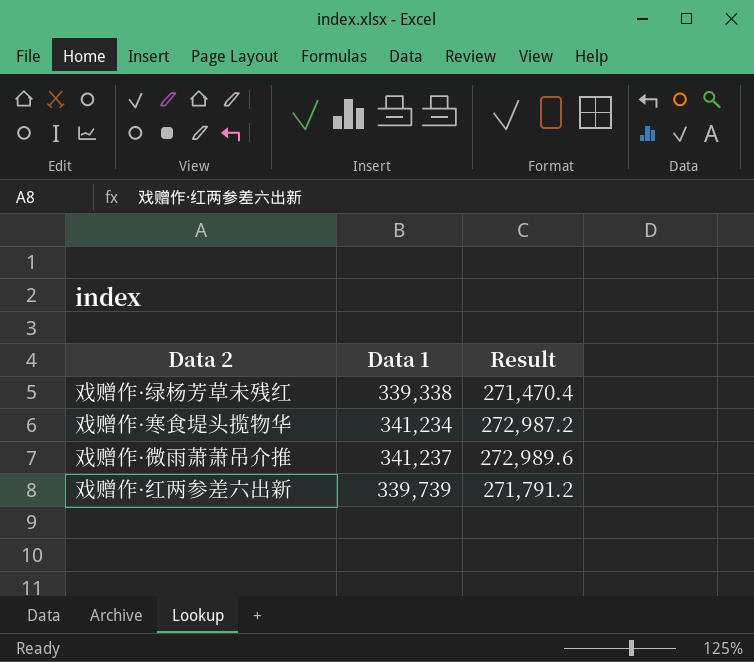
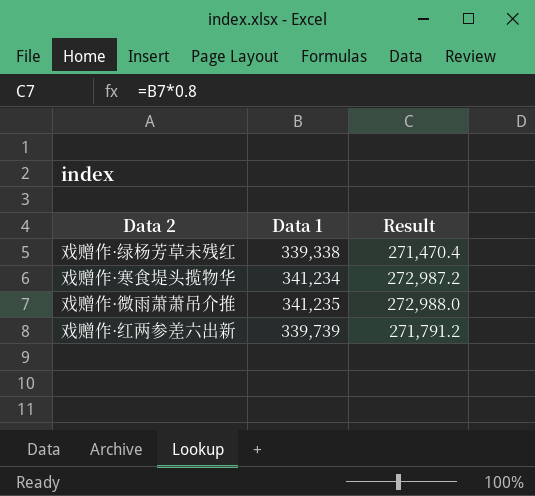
戏赠作·微雨萧萧吊介推 | Data 1: 341,237 -> 341,235
戏赠作·微雨萧萧吊介推 | Result: 272,989.6 -> 272,988.0

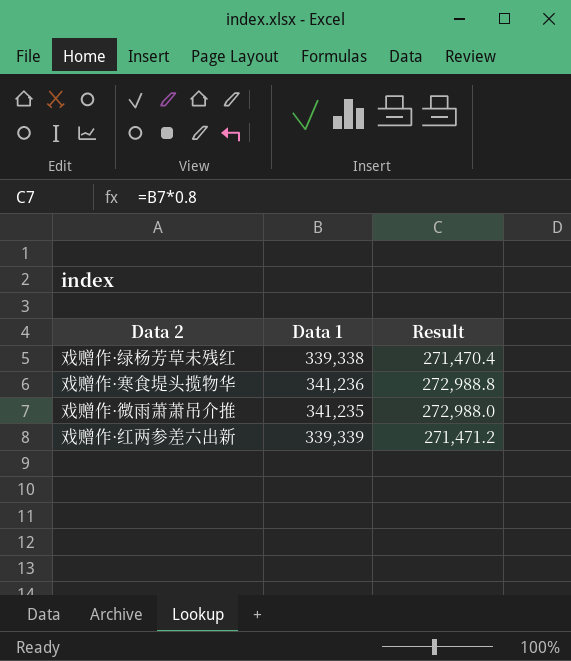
戏赠作·寒食堤头揽物华 | Data 1: 341,234 -> 341,236
戏赠作·寒食堤头揽物华 | Result: 272,987.2 -> 272,988.8
戏赠作·红两参差六出新 | Data 1: 339,739 -> 339,339
戏赠作·红两参差六出新 | Result: 271,791.2 -> 271,471.2

